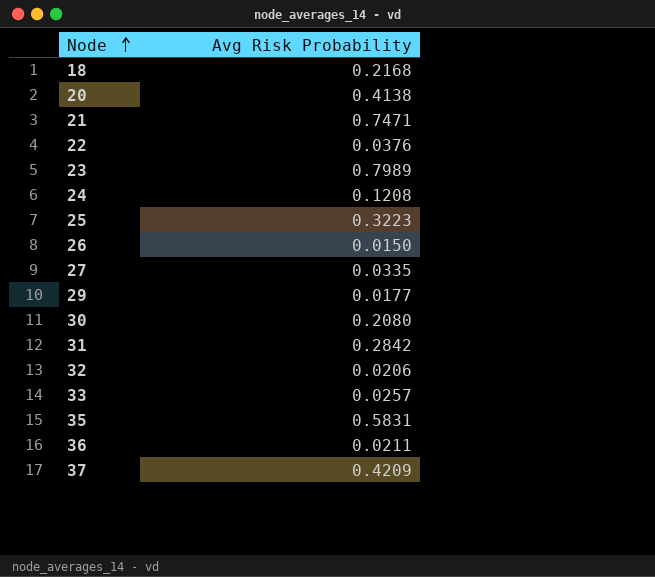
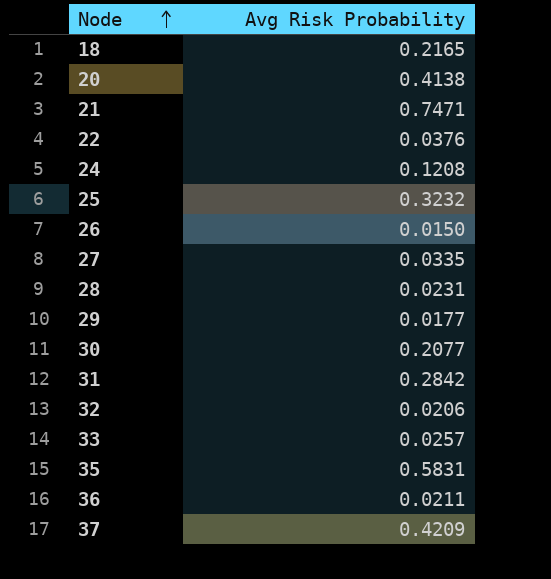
row 23: 0.7989 -> none
18 | Avg Risk Probability: 0.2168 -> 0.2165
25 | Avg Risk Probability: 0.3223 -> 0.3232
row 28: none -> 0.0231
30 | Avg Risk Probability: 0.2080 -> 0.2077

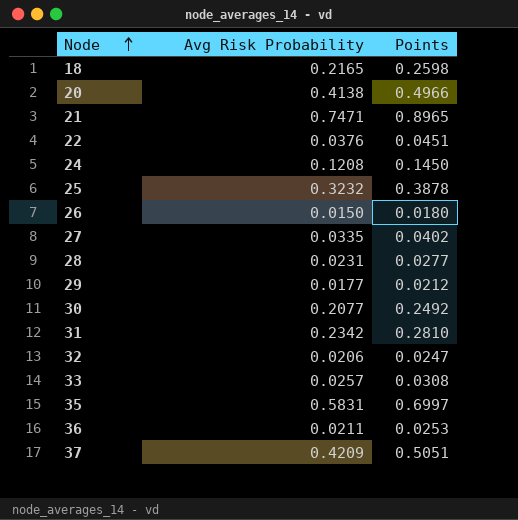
column Points | formula: none -> [Avg Risk Probability] * 1.2
31 | Avg Risk Probability: 0.2842 -> 0.2342

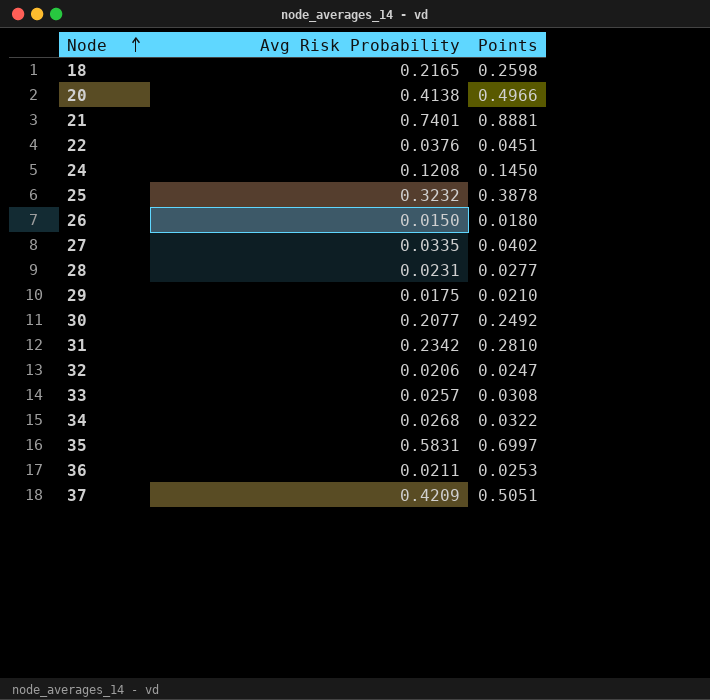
21 | Avg Risk Probability: 0.7471 -> 0.7401
21 | Points: 0.8965 -> 0.8881
29 | Avg Risk Probability: 0.0177 -> 0.0175
29 | Points: 0.0212 -> 0.0210
row 34: none -> 0.0268 | 0.0322

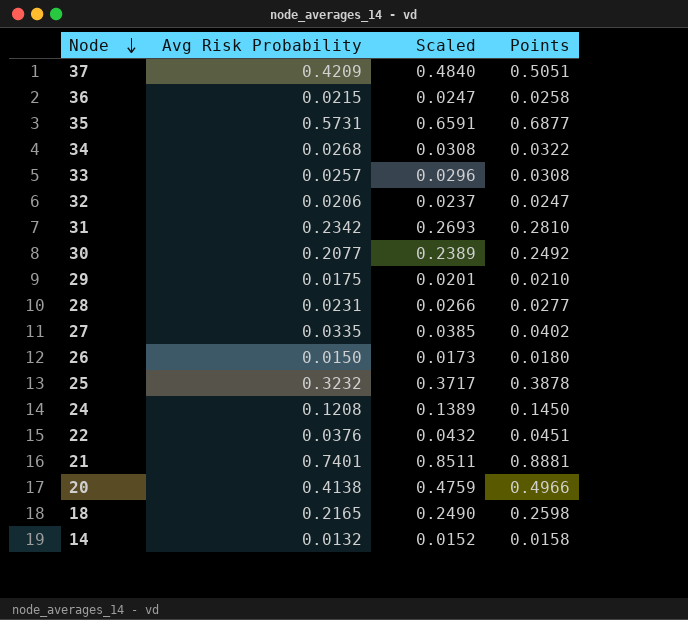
row order: Node ascending -> Node descending
column Scaled | formula: none -> [Avg Risk Probability] * 1.15
36 | Avg Risk Probability: 0.0211 -> 0.0215
36 | Points: 0.0253 -> 0.0258
35 | Avg Risk Probability: 0.5831 -> 0.5731
35 | Points: 0.6997 -> 0.6877
row 14: none -> 0.0132 | 0.0152 | 0.0158

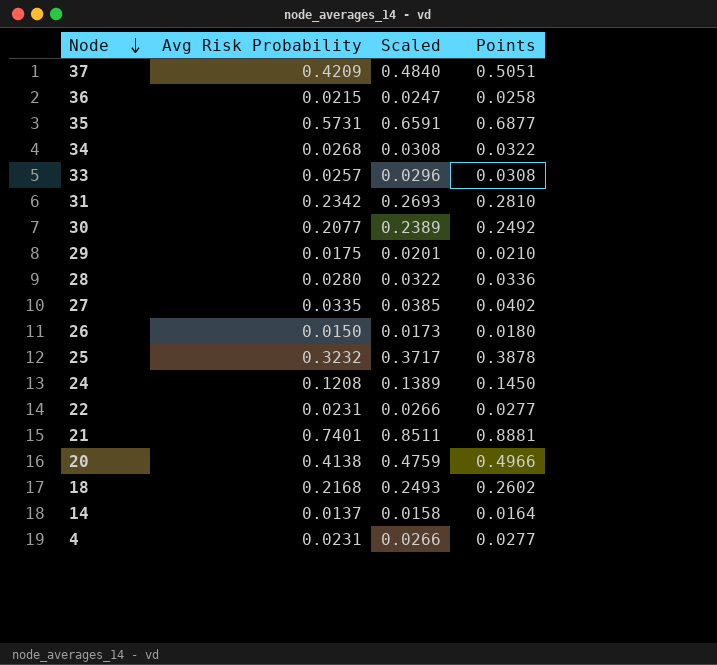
row 32: 0.0206 | 0.0237 | 0.0247 -> none
28 | Avg Risk Probability: 0.0231 -> 0.0280
28 | Scaled: 0.0266 -> 0.0322
28 | Points: 0.0277 -> 0.0336
22 | Avg Risk Probability: 0.0376 -> 0.0231
22 | Scaled: 0.0432 -> 0.0266
22 | Points: 0.0451 -> 0.0277
18 | Avg Risk Probability: 0.2165 -> 0.2168
18 | Scaled: 0.2490 -> 0.2493
18 | Points: 0.2598 -> 0.2602
14 | Avg Risk Probability: 0.0132 -> 0.0137
14 | Scaled: 0.0152 -> 0.0158
14 | Points: 0.0158 -> 0.0164
row 4: none -> 0.0231 | 0.0266 | 0.0277

